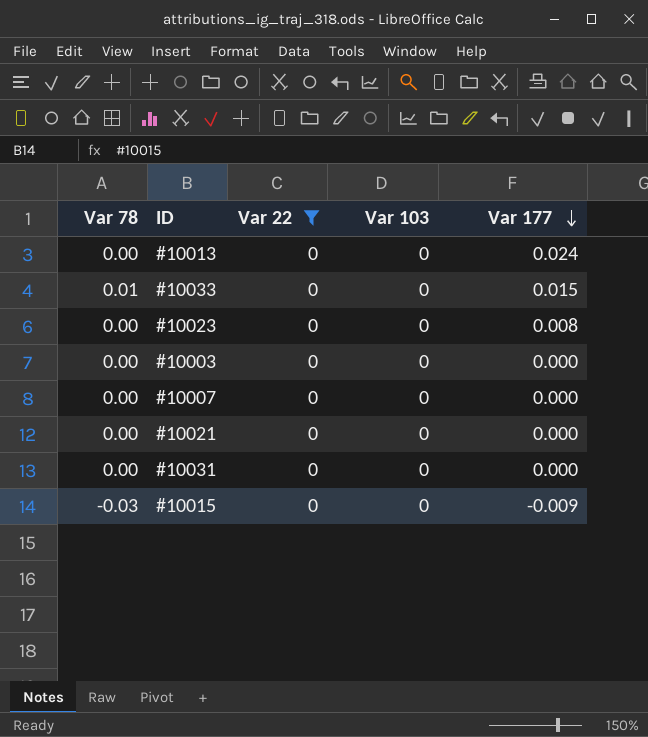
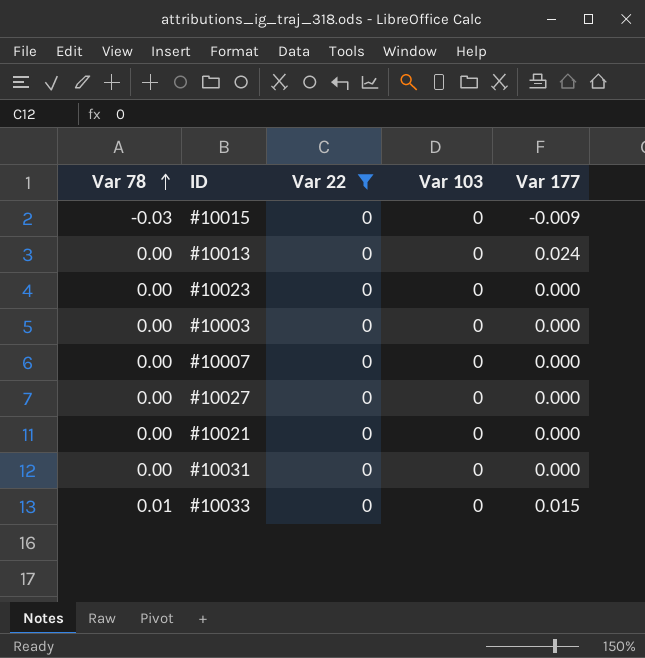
row order: Var 177 descending -> Var 78 ascending
#10023 | Var 177: 0.008 -> 0.000
row #10027: none -> 0.00 | 0 | 0 | 0.000

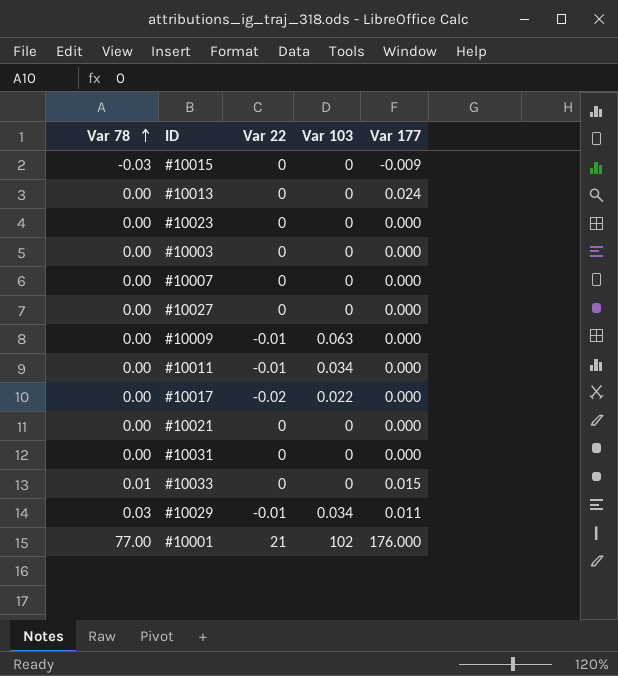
filter: Var 22 = 0 -> none

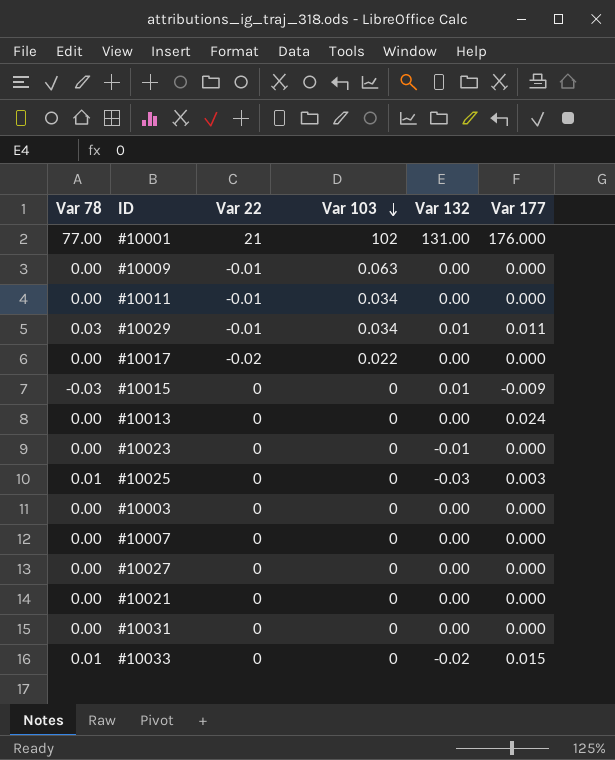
row order: Var 78 ascending -> Var 103 descending
column Var 132 | position: none -> 5
row #10025: none -> 0.01 | 0 | 0 | -0.03 | 0.003

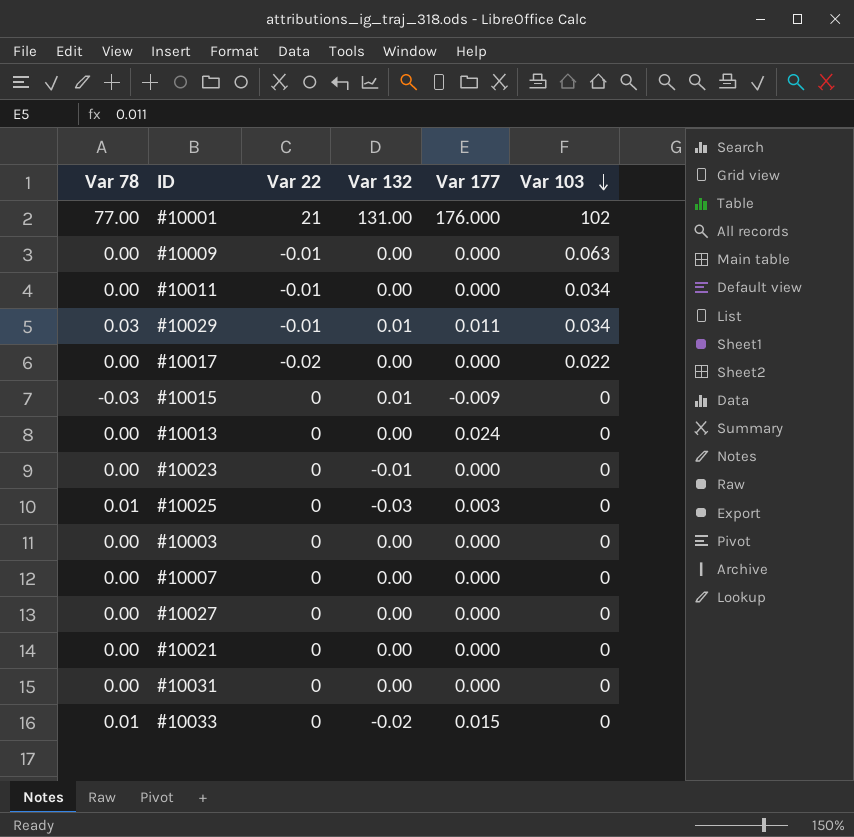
column Var 103 | position: 4 -> 6

